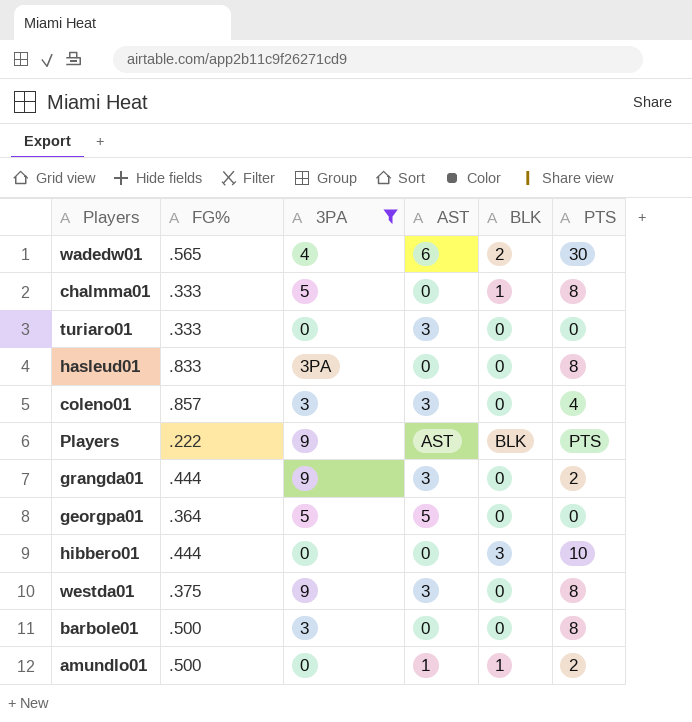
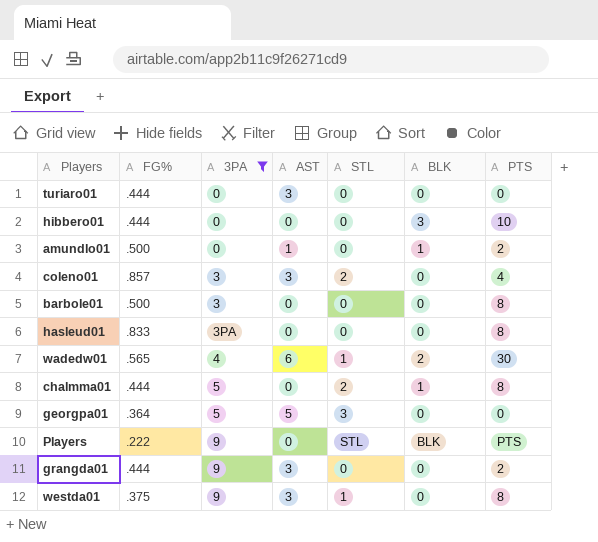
row order: none -> 3PA ascending
column STL | position: none -> 5
turiaro01 | FG%: .333 -> .444
chalmma01 | FG%: .333 -> .444
Players | AST: AST -> 0

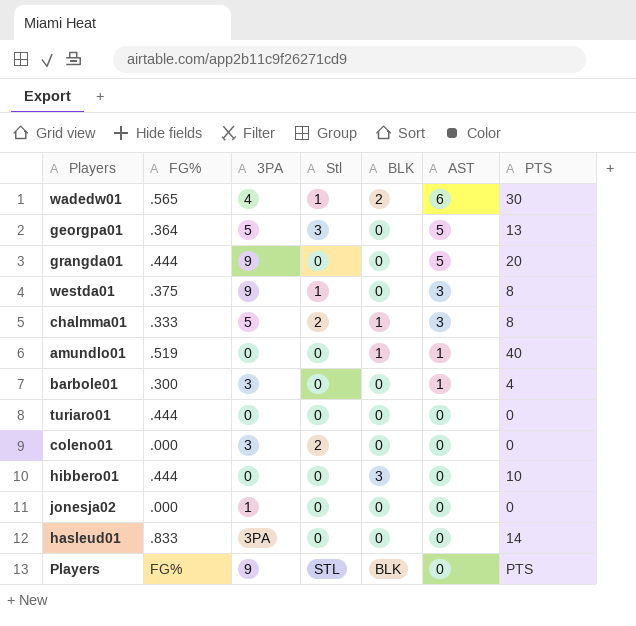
filter: 3PA != 1 -> none
row order: 3PA ascending -> AST descending
column name: STL -> Stl
column AST | position: 4 -> 6
georgpa01 | PTS: 0 -> 13
grangda01 | AST: 3 -> 5
grangda01 | PTS: 2 -> 20
chalmma01 | FG%: .444 -> .333
chalmma01 | AST: 0 -> 3
amundlo01 | FG%: .500 -> .519
amundlo01 | PTS: 2 -> 40
barbole01 | FG%: .500 -> .300
barbole01 | AST: 0 -> 1
barbole01 | PTS: 8 -> 4
turiaro01 | AST: 3 -> 0
coleno01 | FG%: .857 -> .000
coleno01 | AST: 3 -> 0
coleno01 | PTS: 4 -> 0
hasleud01 | PTS: 8 -> 14
Players | FG%: .222 -> FG%

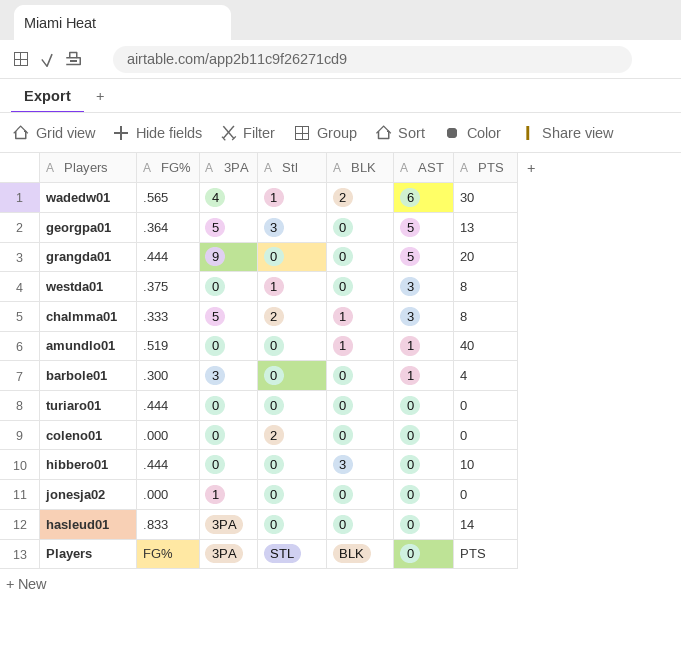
westda01 | 3PA: 9 -> 0
coleno01 | 3PA: 3 -> 0
Players | 3PA: 9 -> 3PA

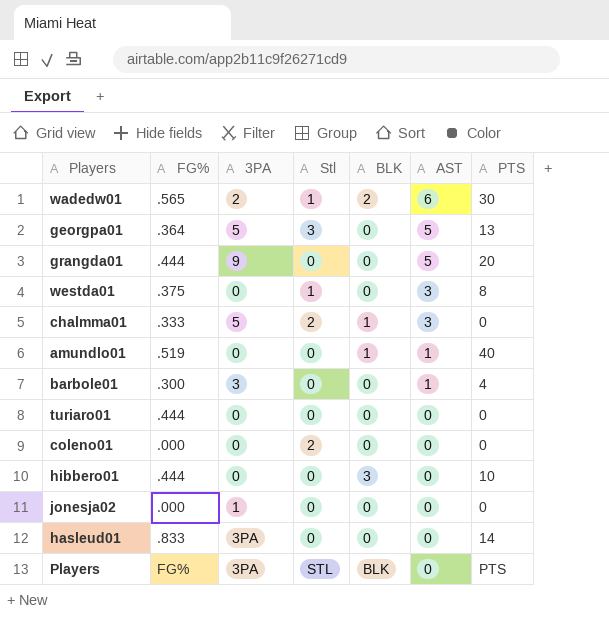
wadedw01 | 3PA: 4 -> 2
chalmma01 | PTS: 8 -> 0

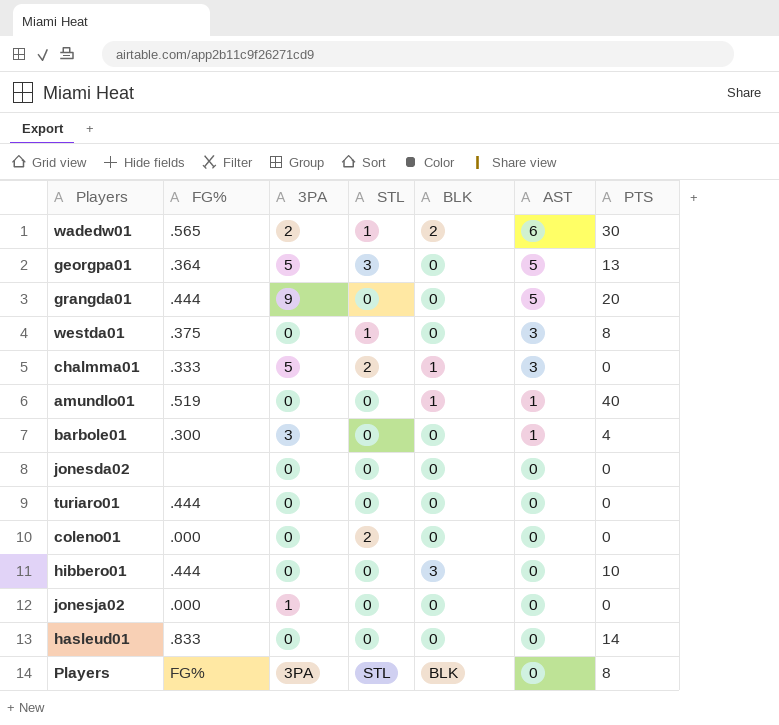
column name: Stl -> STL
row jonesda02: none -> none | 0 | 0 | 0 | 0 | 0
hasleud01 | 3PA: 3PA -> 0
Players | PTS: PTS -> 8

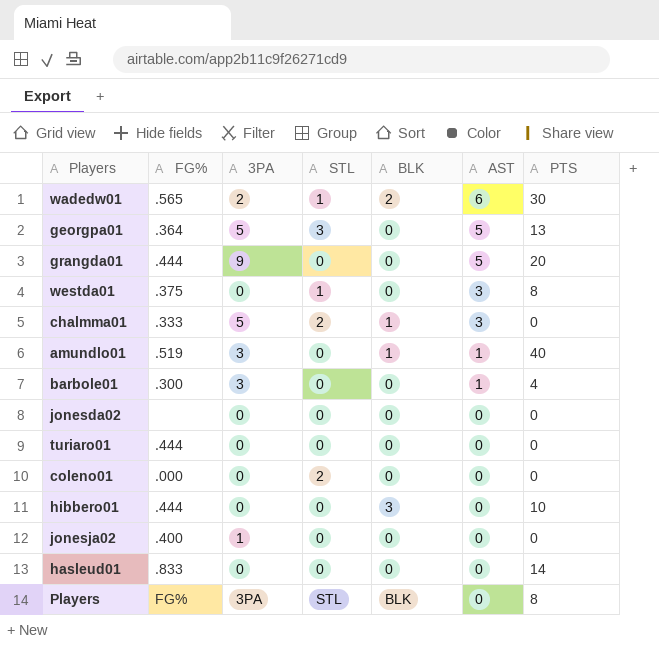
amundlo01 | 3PA: 0 -> 3
jonesja02 | FG%: .000 -> .400

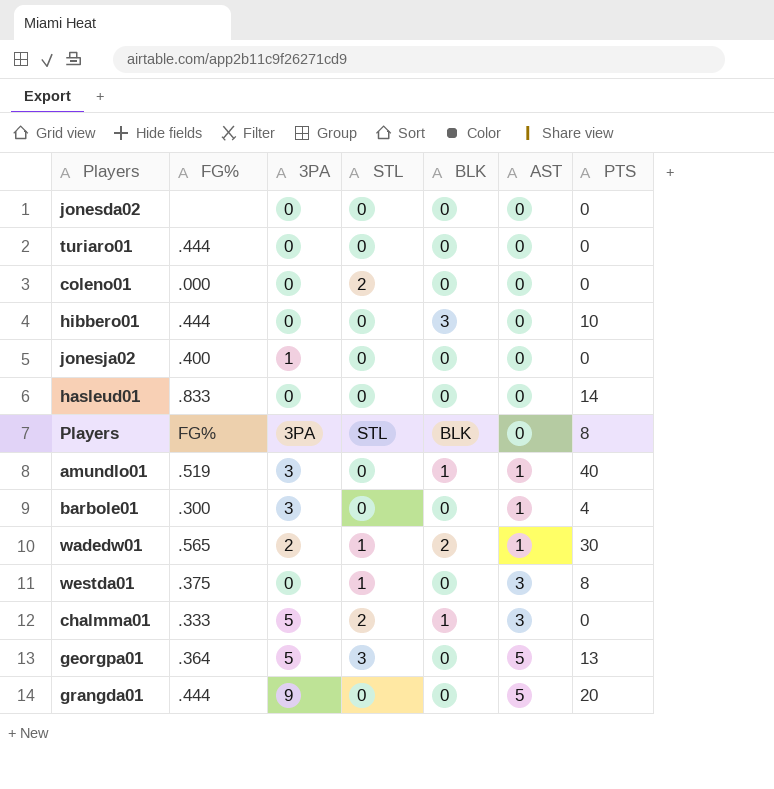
row order: AST descending -> AST ascending
wadedw01 | AST: 6 -> 1

